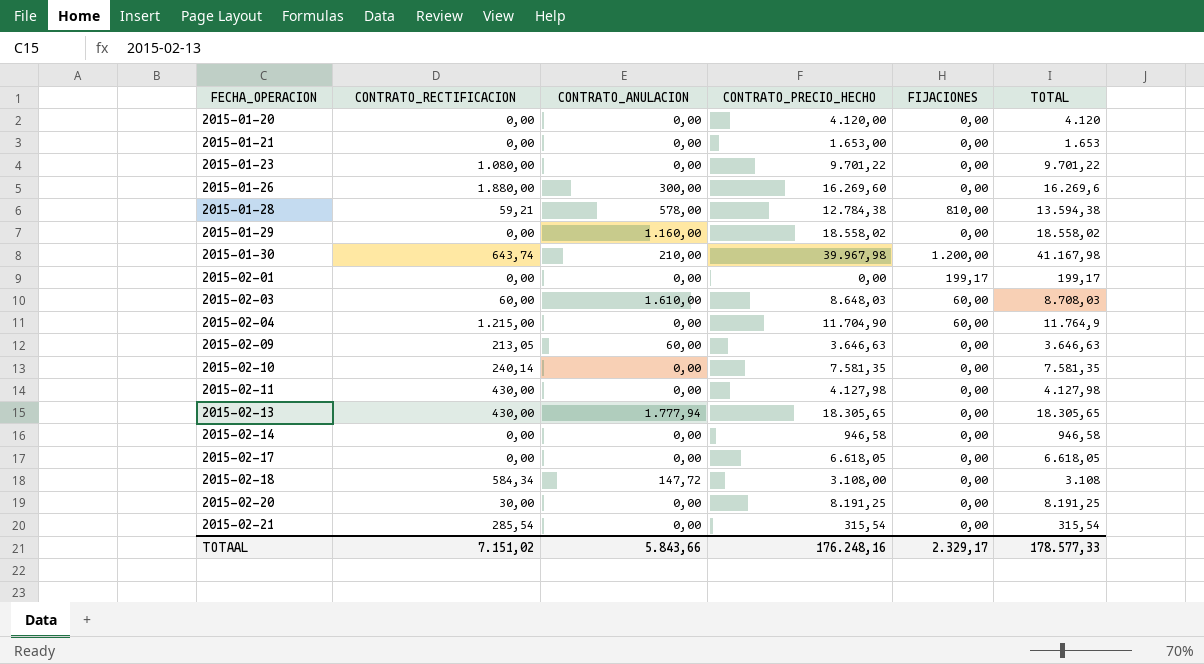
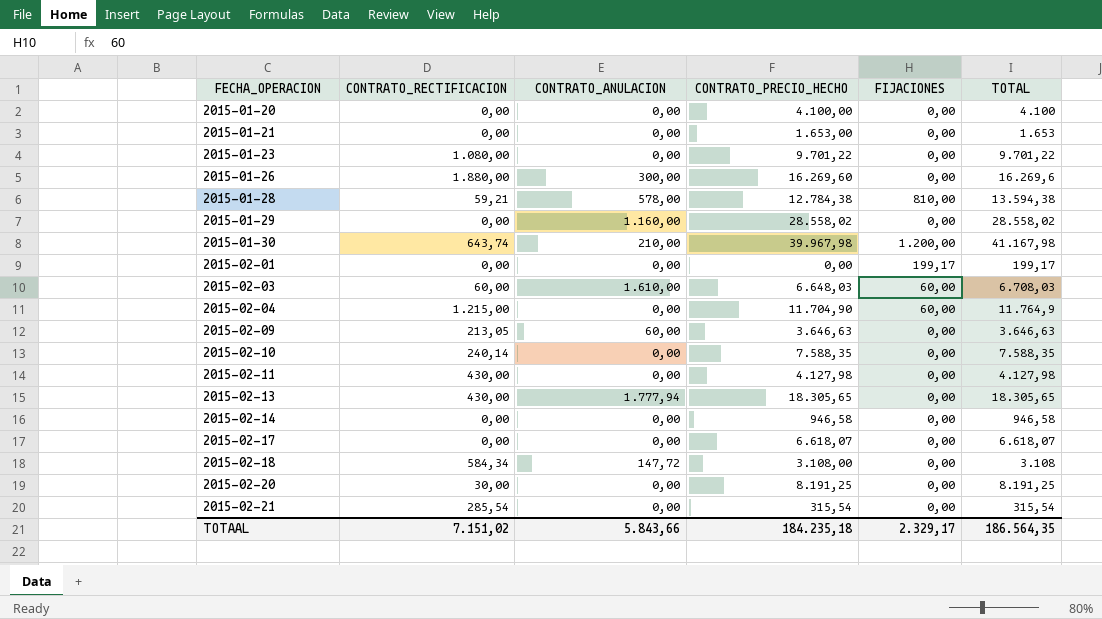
2015-01-20 | CONTRATO_PRECIO_HECHO: 4.120,00 -> 4.100,00
2015-01-20 | TOTAL: 4.120 -> 4.100
2015-01-29 | CONTRATO_PRECIO_HECHO: 18.558,02 -> 28.558,02
2015-01-29 | TOTAL: 18.558,02 -> 28.558,02
2015-02-03 | CONTRATO_PRECIO_HECHO: 8.648,03 -> 6.648,03
2015-02-03 | TOTAL: 8.708,03 -> 6.708,03
2015-02-10 | CONTRATO_PRECIO_HECHO: 7.581,35 -> 7.588,35
2015-02-10 | TOTAL: 7.581,35 -> 7.588,35
2015-02-17 | CONTRATO_PRECIO_HECHO: 6.618,05 -> 6.618,07
2015-02-17 | TOTAL: 6.618,05 -> 6.618,07
TOTAAL | CONTRATO_PRECIO_HECHO: 176.248,16 -> 184.235,18
TOTAAL | TOTAL: 178.577,33 -> 186.564,35

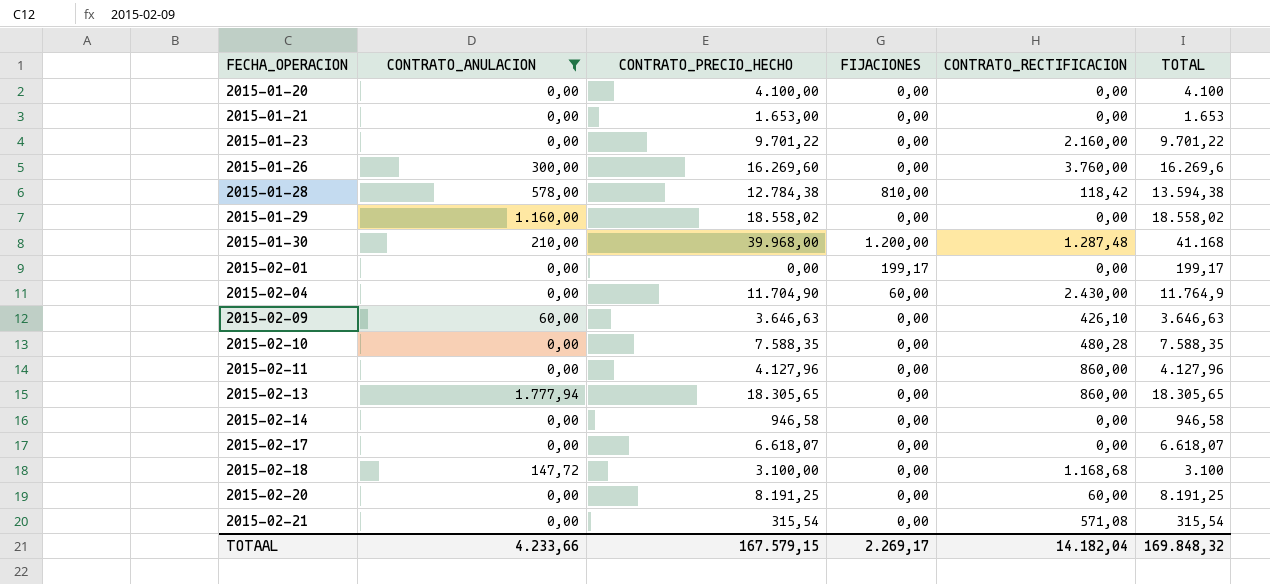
filter: none -> CONTRATO_ANULACION != 1.610,00
column CONTRATO_RECTIFICACION | position: 2 -> 5
2015-01-23 | CONTRATO_RECTIFICACION: 1.080,00 -> 2.160,00
2015-01-26 | CONTRATO_RECTIFICACION: 1.880,00 -> 3.760,00
2015-01-28 | CONTRATO_RECTIFICACION: 59,21 -> 118,42
2015-01-29 | CONTRATO_PRECIO_HECHO: 28.558,02 -> 18.558,02
2015-01-29 | TOTAL: 28.558,02 -> 18.558,02
2015-01-30 | CONTRATO_PRECIO_HECHO: 39.967,98 -> 39.968,00
2015-01-30 | CONTRATO_RECTIFICACION: 643,74 -> 1.287,48
2015-01-30 | TOTAL: 41.167,98 -> 41.168
2015-02-04 | CONTRATO_RECTIFICACION: 1.215,00 -> 2.430,00
2015-02-09 | CONTRATO_RECTIFICACION: 213,05 -> 426,10
2015-02-10 | CONTRATO_RECTIFICACION: 240,14 -> 480,28
2015-02-11 | CONTRATO_PRECIO_HECHO: 4.127,98 -> 4.127,96
2015-02-11 | CONTRATO_RECTIFICACION: 430,00 -> 860,00
2015-02-11 | TOTAL: 4.127,98 -> 4.127,96
2015-02-13 | CONTRATO_RECTIFICACION: 430,00 -> 860,00
2015-02-18 | CONTRATO_PRECIO_HECHO: 3.108,00 -> 3.100,00
2015-02-18 | CONTRATO_RECTIFICACION: 584,34 -> 1.168,68
2015-02-18 | TOTAL: 3.108 -> 3.100
2015-02-20 | CONTRATO_RECTIFICACION: 30,00 -> 60,00
2015-02-21 | CONTRATO_RECTIFICACION: 285,54 -> 571,08
TOTAAL | CONTRATO_ANULACION: 5.843,66 -> 4.233,66
TOTAAL | CONTRATO_PRECIO_HECHO: 184.235,18 -> 167.579,15
TOTAAL | FIJACIONES: 2.329,17 -> 2.269,17
TOTAAL | CONTRATO_RECTIFICACION: 7.151,02 -> 14.182,04
TOTAAL | TOTAL: 186.564,35 -> 169.848,32

